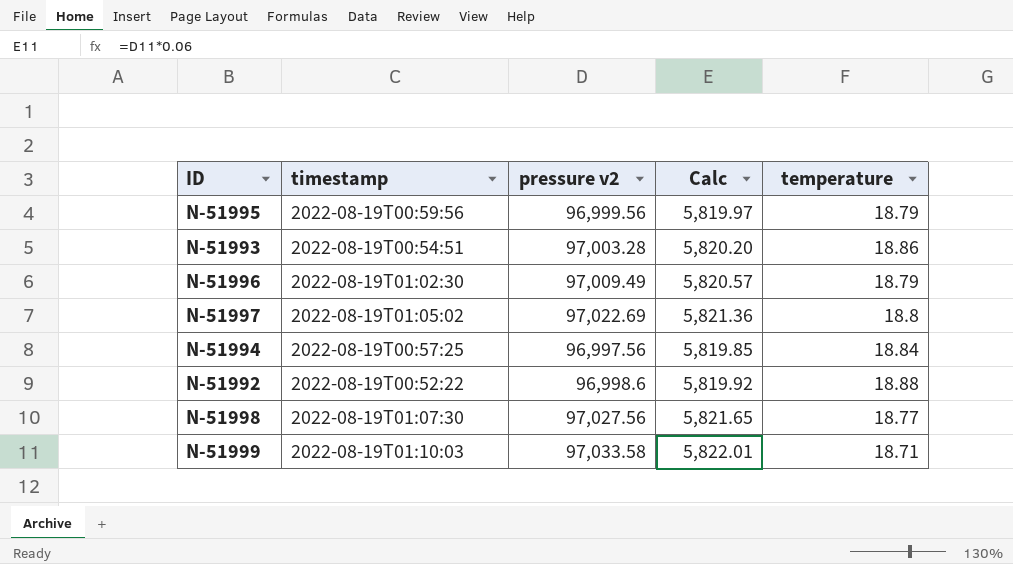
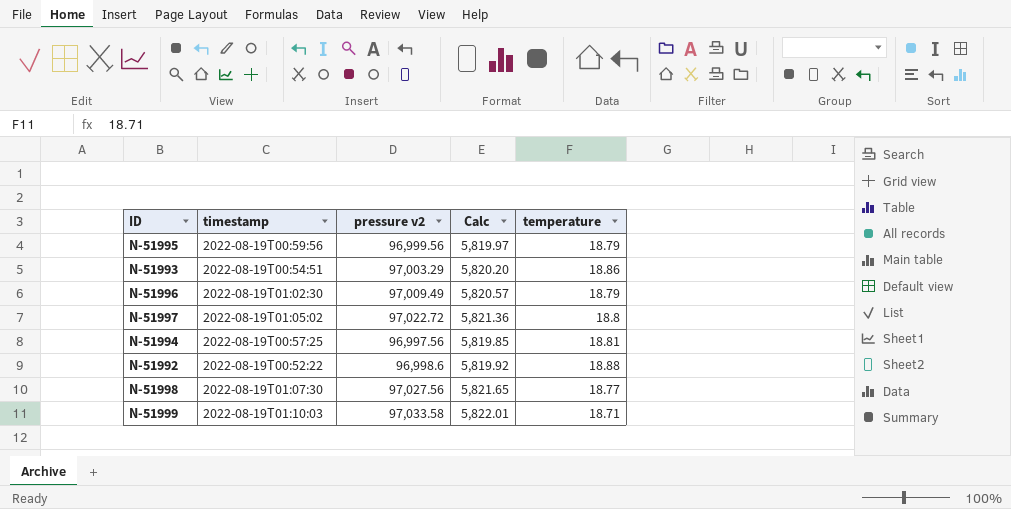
N-51993 | pressure v2: 97,003.28 -> 97,003.29
N-51997 | pressure v2: 97,022.69 -> 97,022.72
N-51994 | temperature: 18.84 -> 18.81

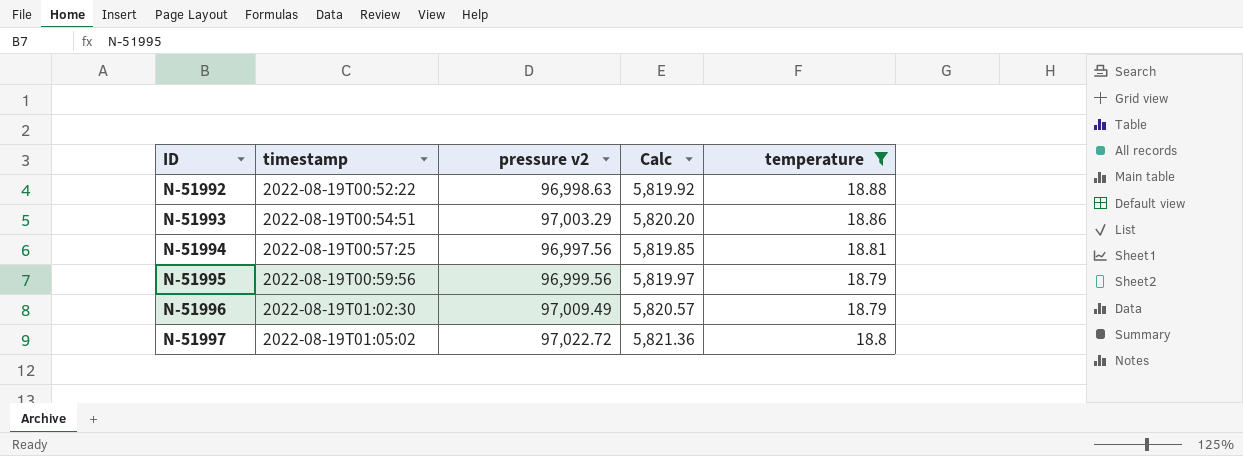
filter: none -> temperature >= 18.79
row order: none -> ID ascending
N-51992 | pressure v2: 96,998.6 -> 96,998.63

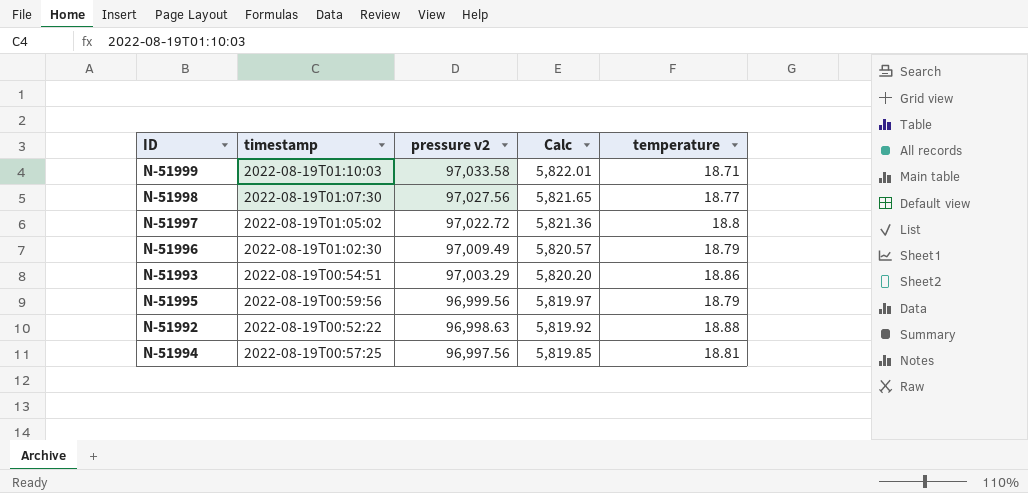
filter: temperature >= 18.79 -> none
row order: ID ascending -> pressure v2 descending

